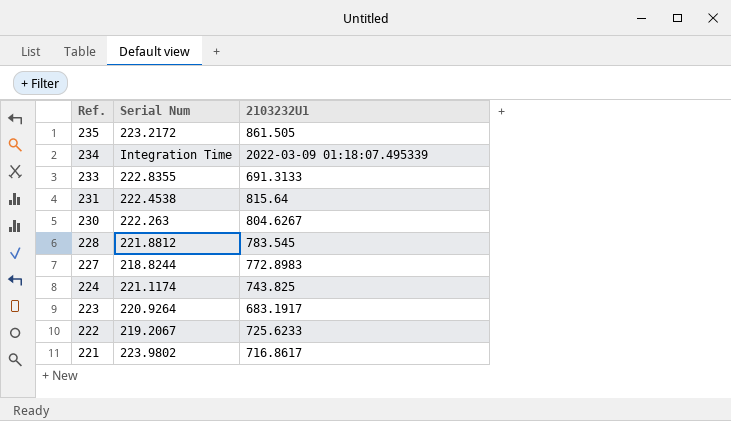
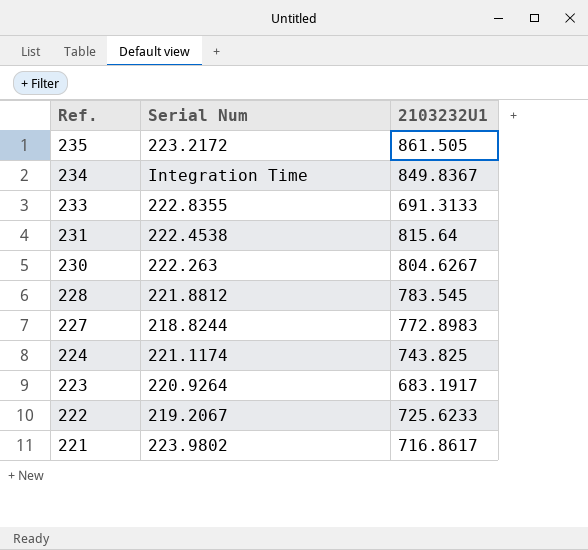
234 | 2103232U1: 2022-03-09 01:18:07.495339 -> 849.8367

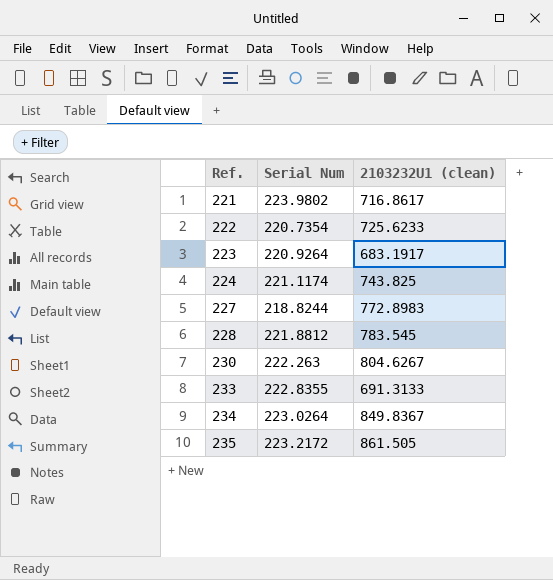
row order: Ref. descending -> Ref. ascending
column name: 2103232U1 -> 2103232U1 (clean)
row 231: 222.4538 | 815.64 -> none
222 | Serial Num: 219.2067 -> 220.7354
234 | Serial Num: Integration Time -> 223.0264

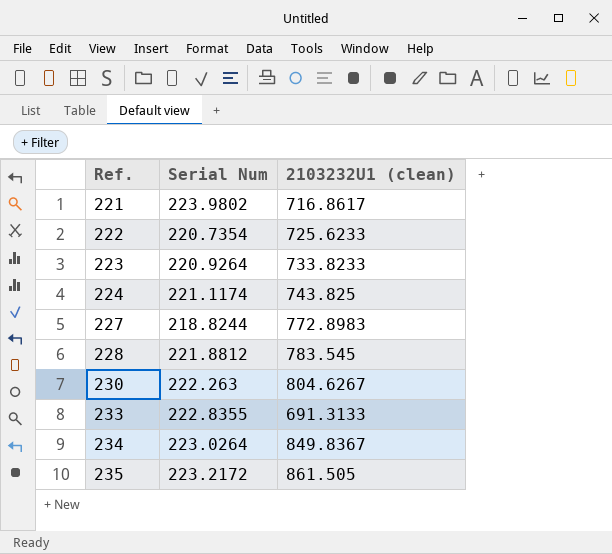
223 | 2103232U1 (clean): 683.1917 -> 733.8233

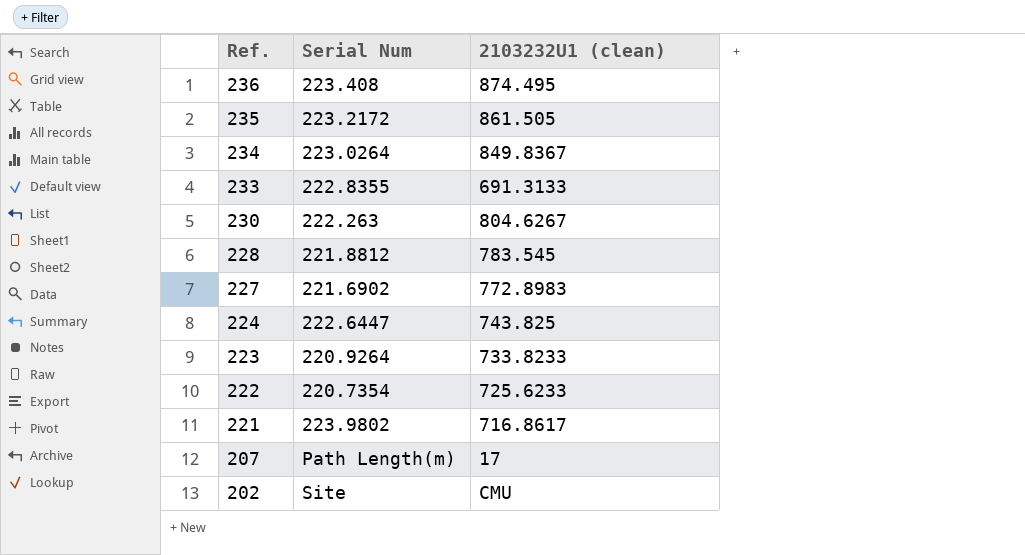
row order: Ref. ascending -> Ref. descending
row 236: none -> 223.408 | 874.495
227 | Serial Num: 218.8244 -> 221.6902
224 | Serial Num: 221.1174 -> 222.6447
row 207: none -> Path Length(m) | 17
row 202: none -> Site | CMU

